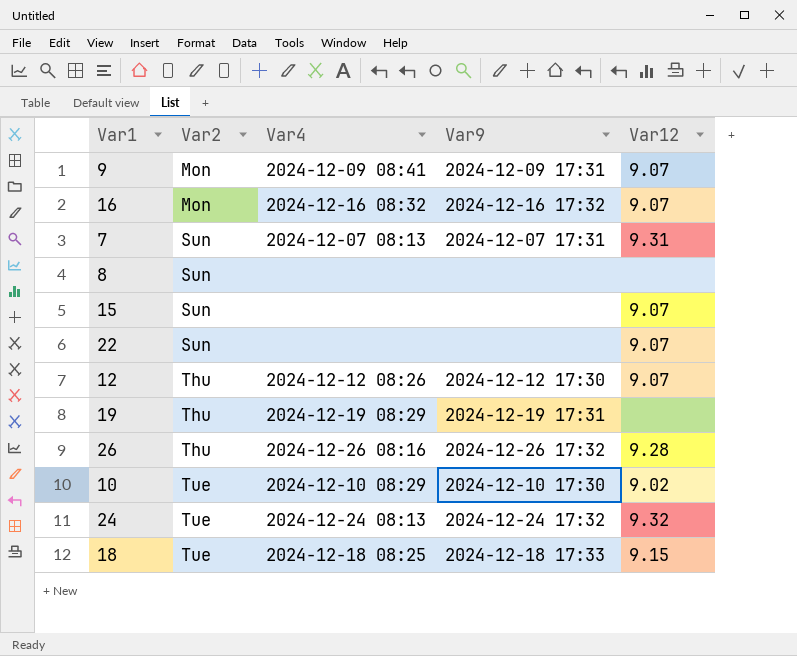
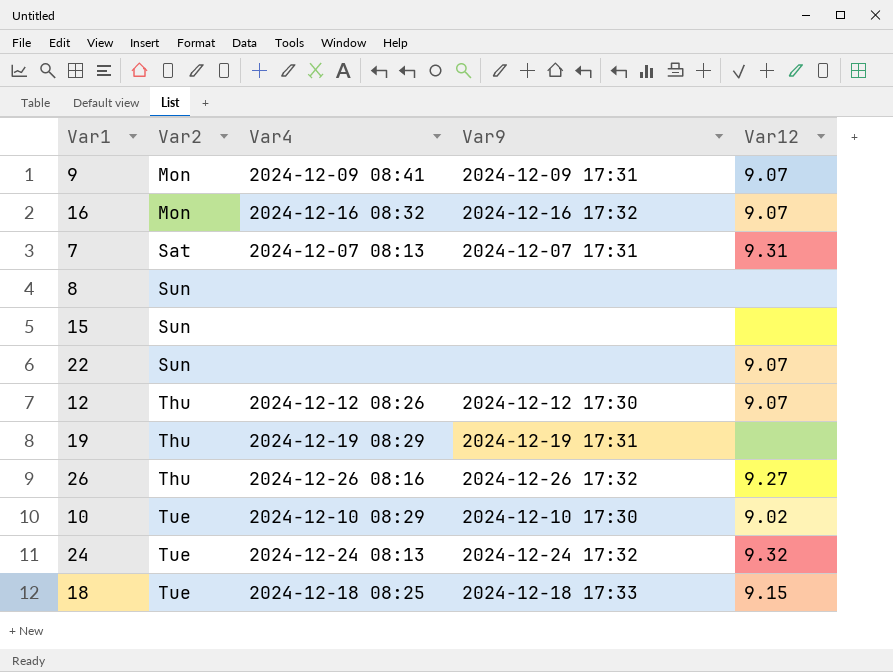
7 | Var2: Sun -> Sat
15 | Var12: 9.07 -> none
26 | Var12: 9.28 -> 9.27

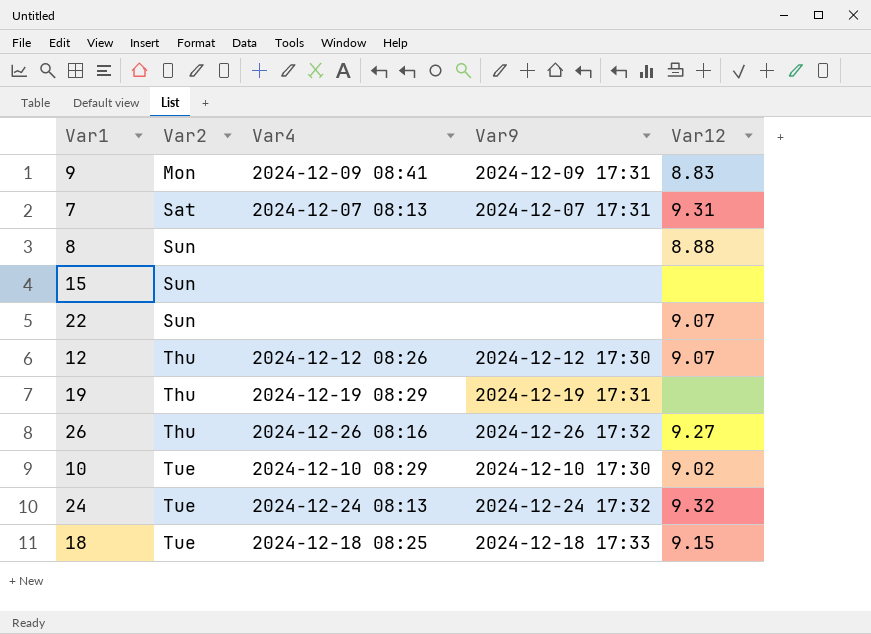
row 16: Mon | 2024-12-16 08:32 | 2024-12-16 17:32 | 9.07 -> none
9 | Var12: 9.07 -> 8.83
8 | Var12: none -> 8.88

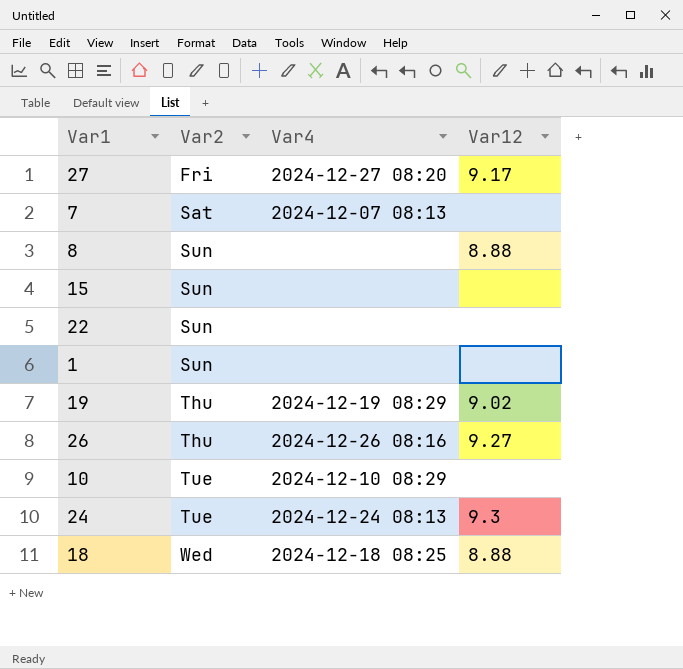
column Var9 | position: 4 -> none
row 9: Mon | 2024-12-09 08:41 | 2024-12-09 17:31 | 8.83 -> none
row 12: Thu | 2024-12-12 08:26 | 2024-12-12 17:30 | 9.07 -> none
row 27: none -> Fri | 2024-12-27 08:20 | 9.17
7 | Var12: 9.31 -> none
22 | Var12: 9.07 -> none
row 1: none -> Sun | none | none
19 | Var12: none -> 9.02
10 | Var12: 9.02 -> none
24 | Var12: 9.32 -> 9.3
18 | Var2: Tue -> Wed
18 | Var12: 9.15 -> 8.88

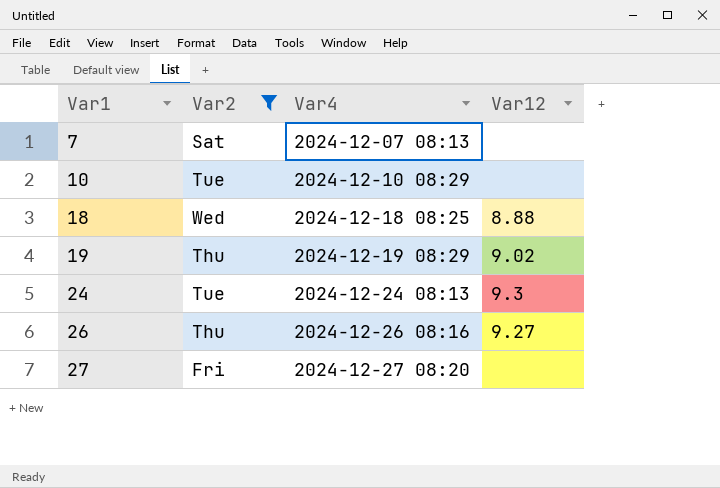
filter: none -> Var2 != Sun
row order: Var2 ascending -> Var1 ascending
27 | Var12: 9.17 -> none

